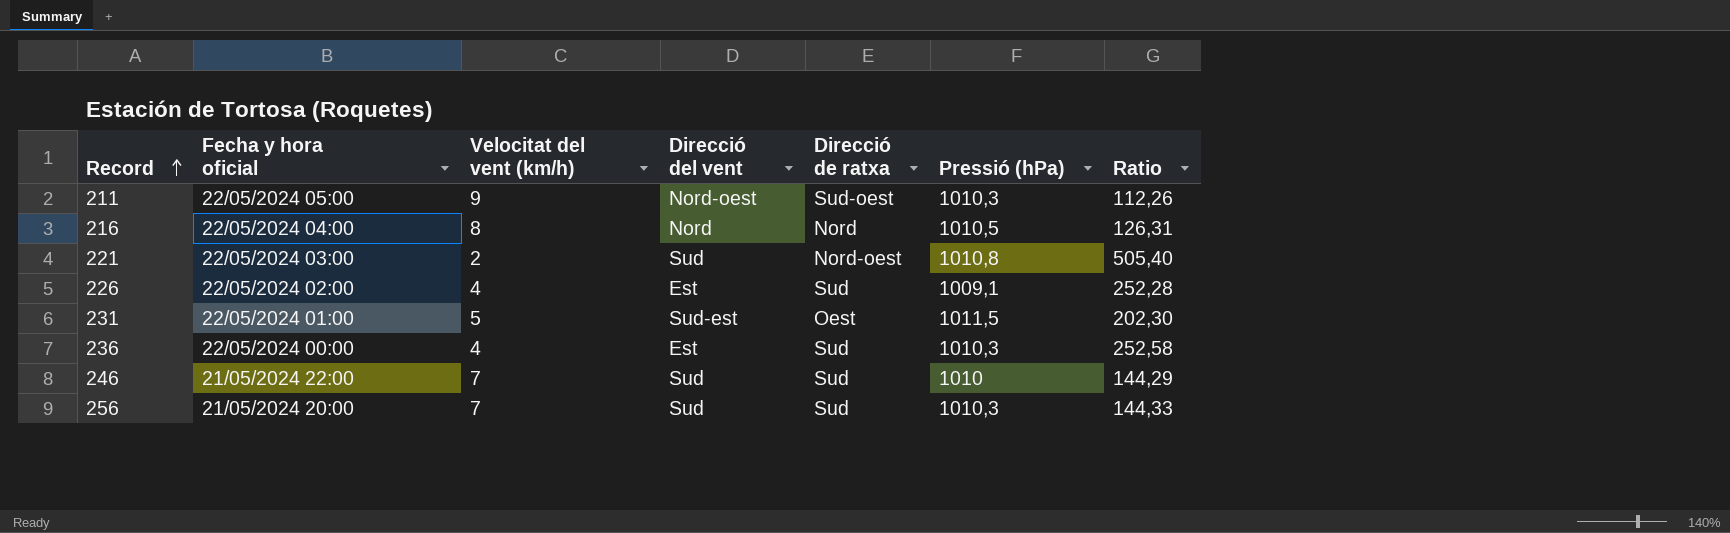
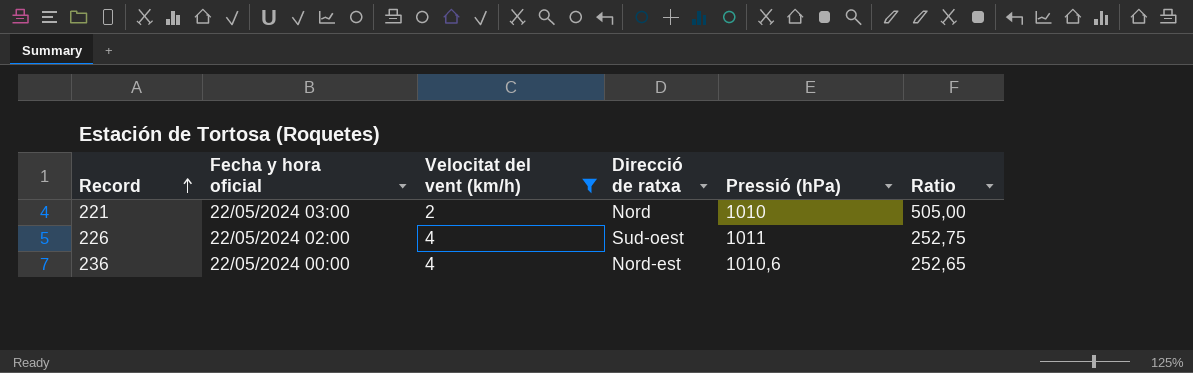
filter: none -> Velocitat del vent (km/h) <= 4
column Direcció del vent | position: 4 -> none
221 | Direcció de ratxa: Nord-oest -> Nord
221 | Pressió (hPa): 1010,8 -> 1010
221 | Ratio: 505,40 -> 505,00
226 | Direcció de ratxa: Sud -> Sud-oest
226 | Pressió (hPa): 1009,1 -> 1011
226 | Ratio: 252,28 -> 252,75
236 | Direcció de ratxa: Sud -> Nord-est
236 | Pressió (hPa): 1010,3 -> 1010,6
236 | Ratio: 252,58 -> 252,65

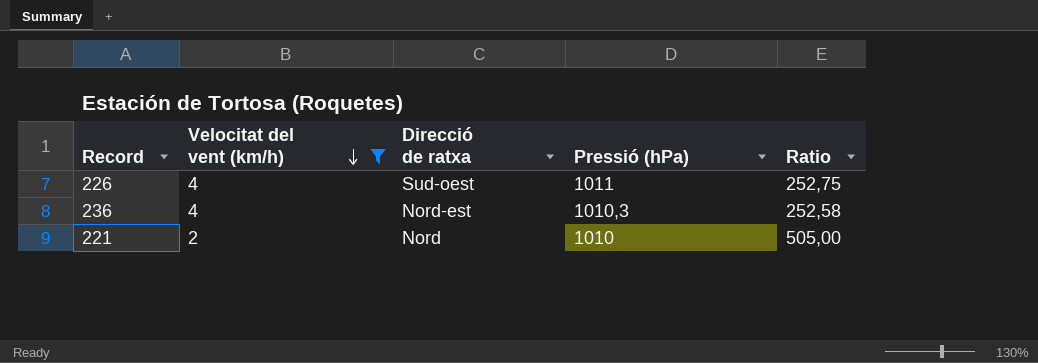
row order: Record ascending -> Velocitat del vent (km/h) descending
column Fecha y hora oficial | position: 2 -> none
236 | Pressió (hPa): 1010,6 -> 1010,3
236 | Ratio: 252,65 -> 252,58

